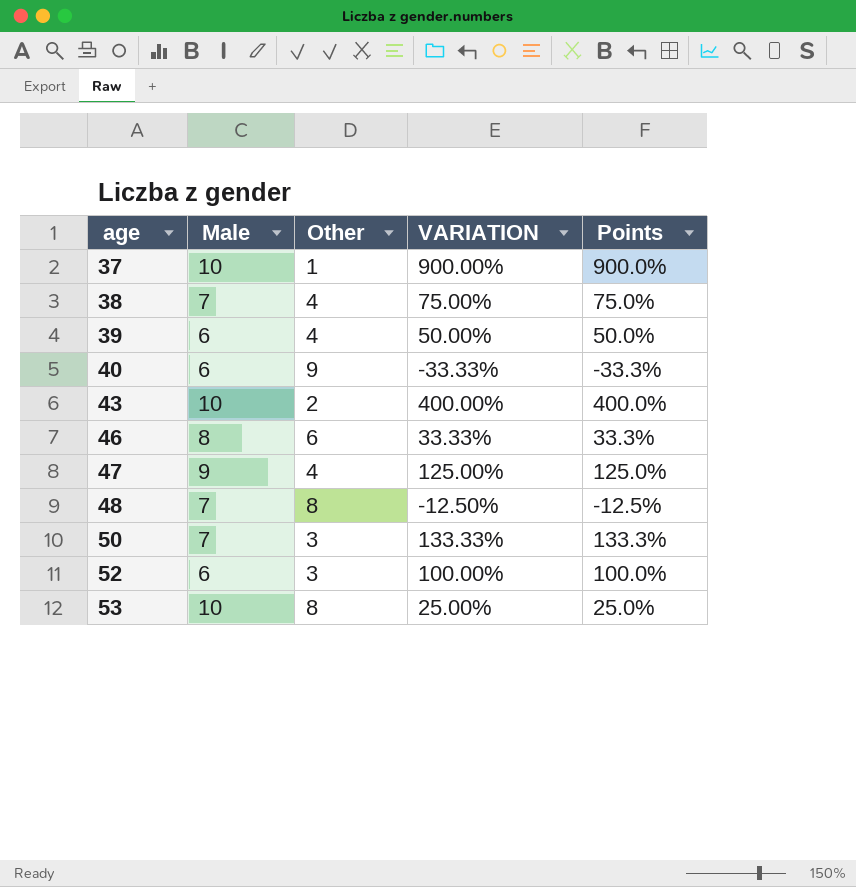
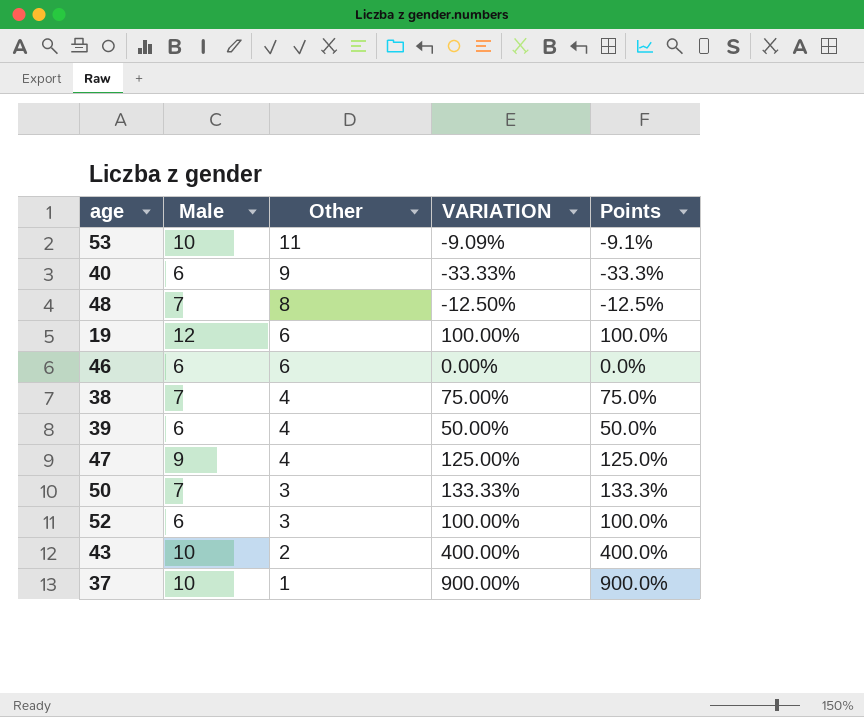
row order: age ascending -> Other descending
53 | Other: 8 -> 11
53 | VARIATION: 25.00% -> -9.09%
53 | Points: 25.0% -> -9.1%
row 19: none -> 12 | 6 | 100.00% | 100.0%
46 | Male: 8 -> 6
46 | VARIATION: 33.33% -> 0.00%
46 | Points: 33.3% -> 0.0%

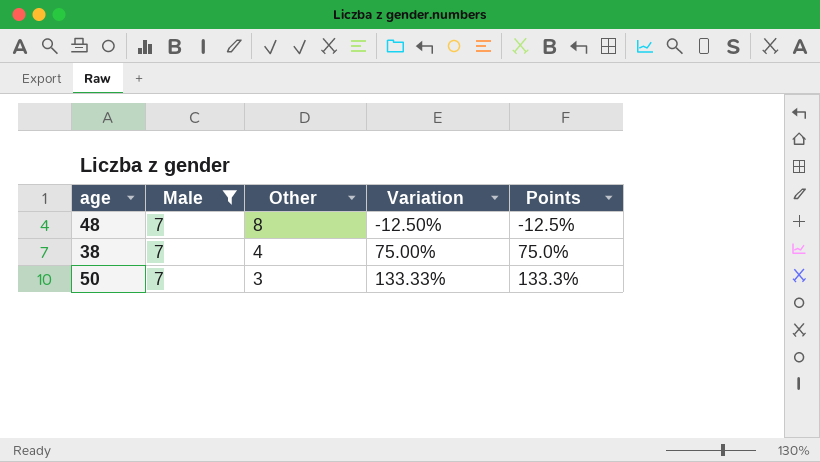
filter: none -> Male = 7
column name: VARIATION -> Variation

